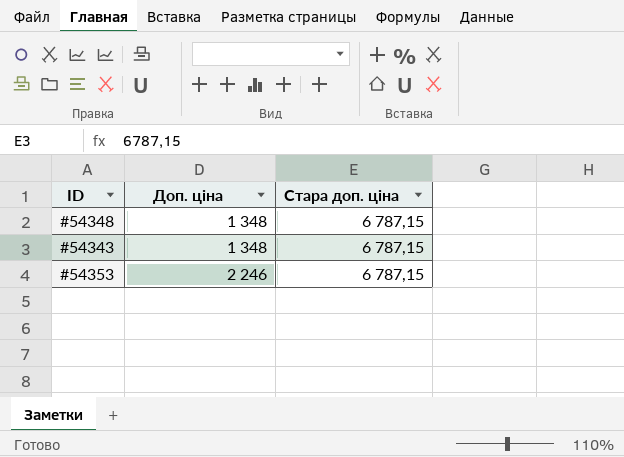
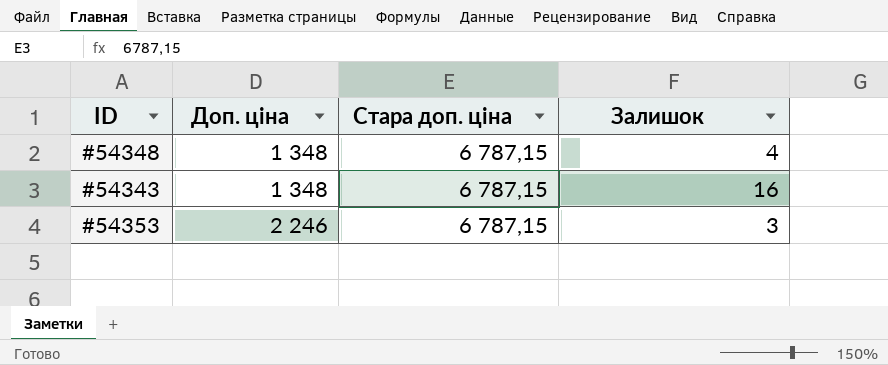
column Залишок | position: none -> 4

